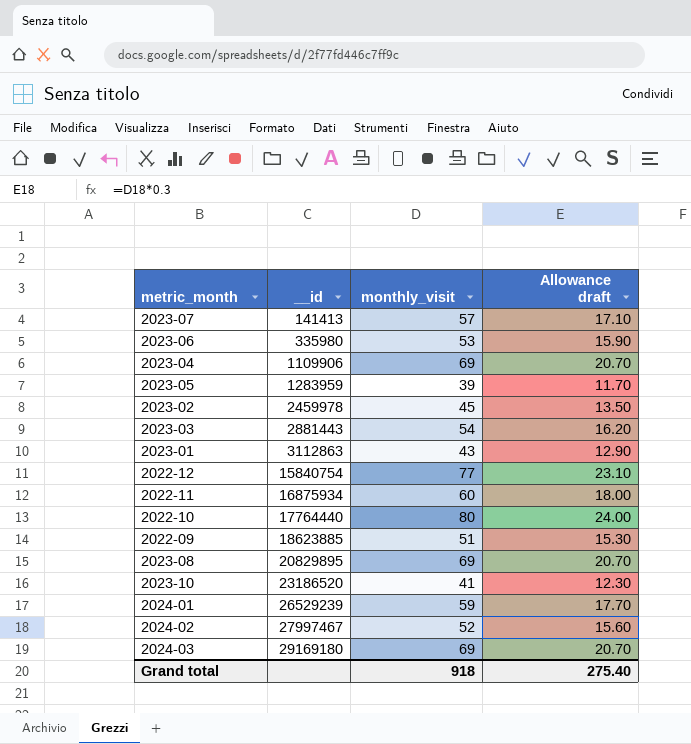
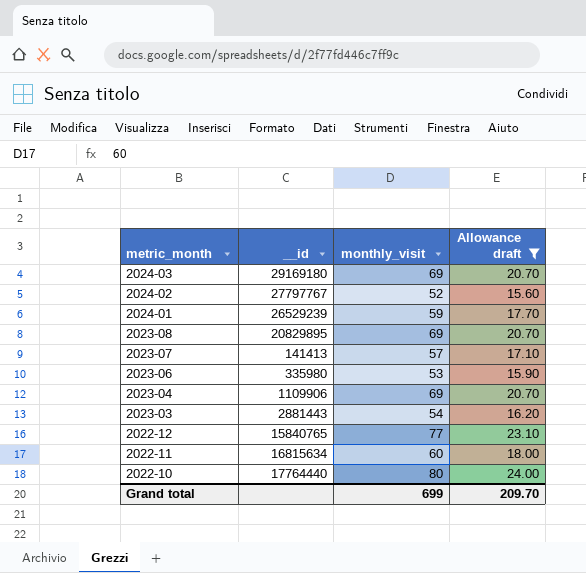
filter: none -> Allowance draft >= 15.60
row order: __id ascending -> metric_month descending
2024-02 | __id: 27997467 -> 27797767
2022-12 | __id: 15840754 -> 15840765
2022-11 | __id: 16875934 -> 16815634
Grand total | monthly_visit: 918 -> 699
Grand total | Allowance draft: 275.40 -> 209.70

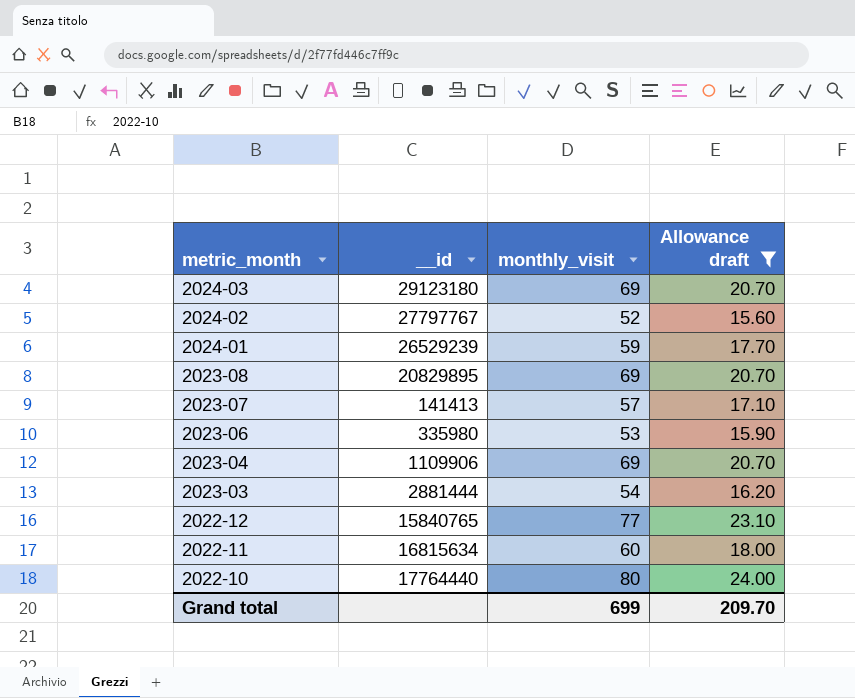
2024-03 | __id: 29169180 -> 29123180
2023-03 | __id: 2881443 -> 2881444

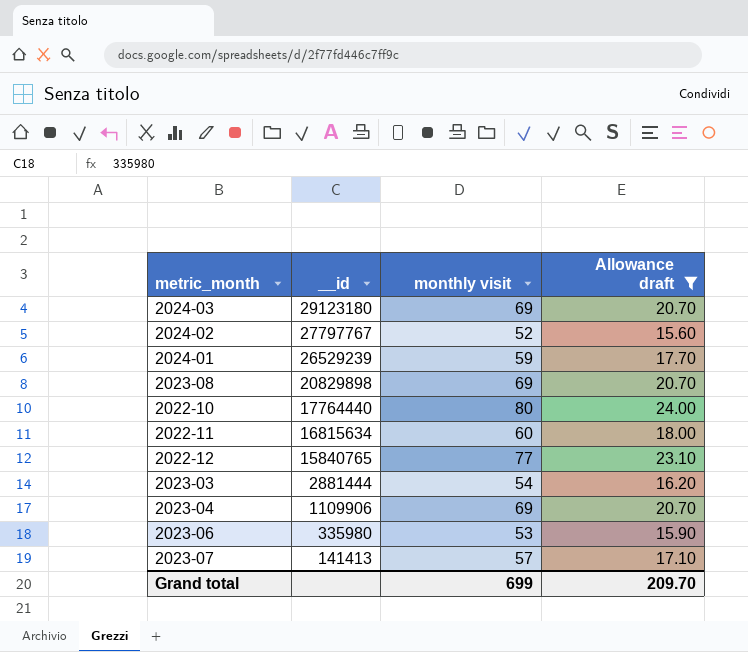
row order: metric_month descending -> __id descending
column name: monthly_visit -> monthly visit
2023-08 | __id: 20829895 -> 20829898

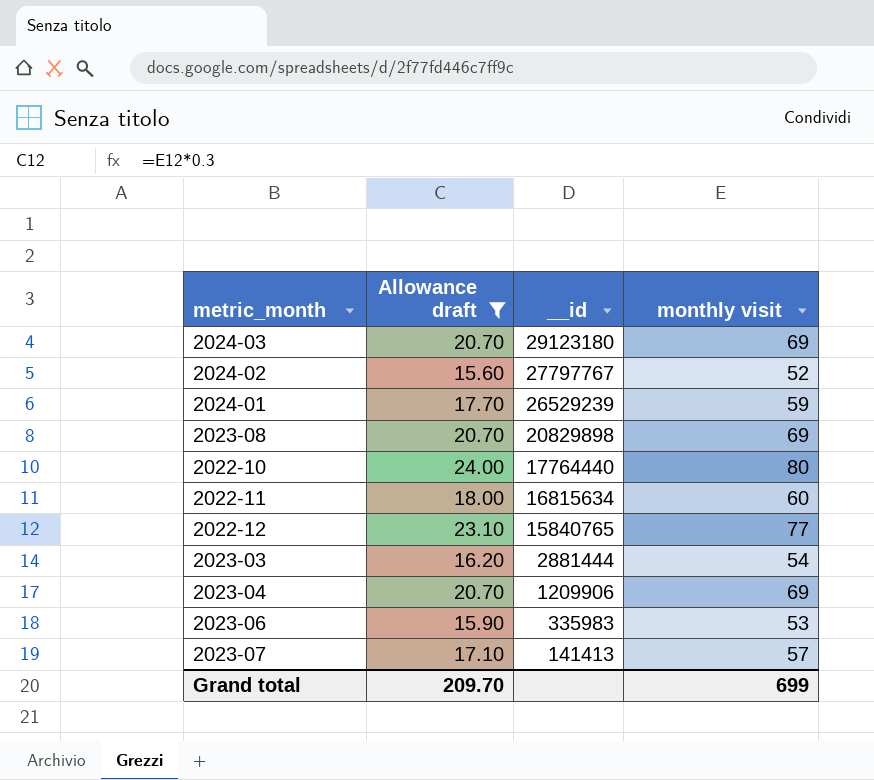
column Allowance draft | position: 4 -> 2
2023-04 | __id: 1109906 -> 1209906
2023-06 | __id: 335980 -> 335983

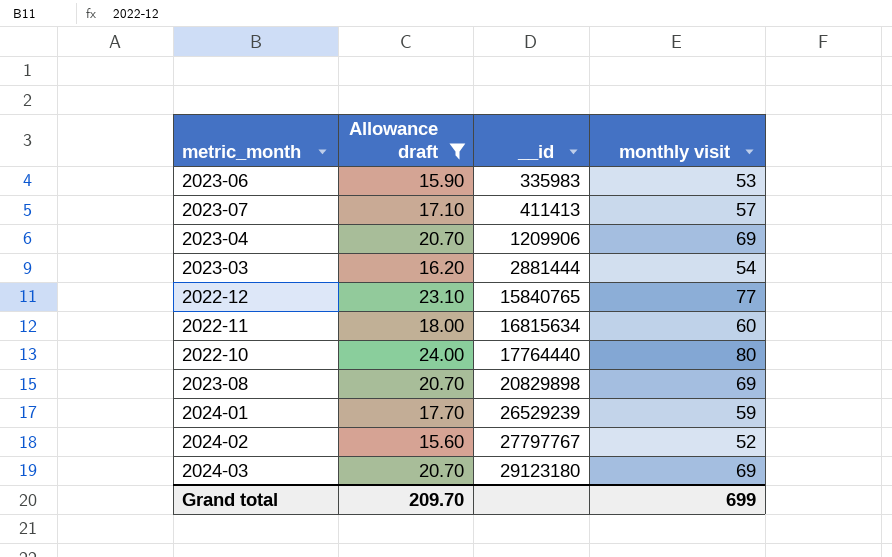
row order: __id descending -> __id ascending
2023-07 | __id: 141413 -> 411413

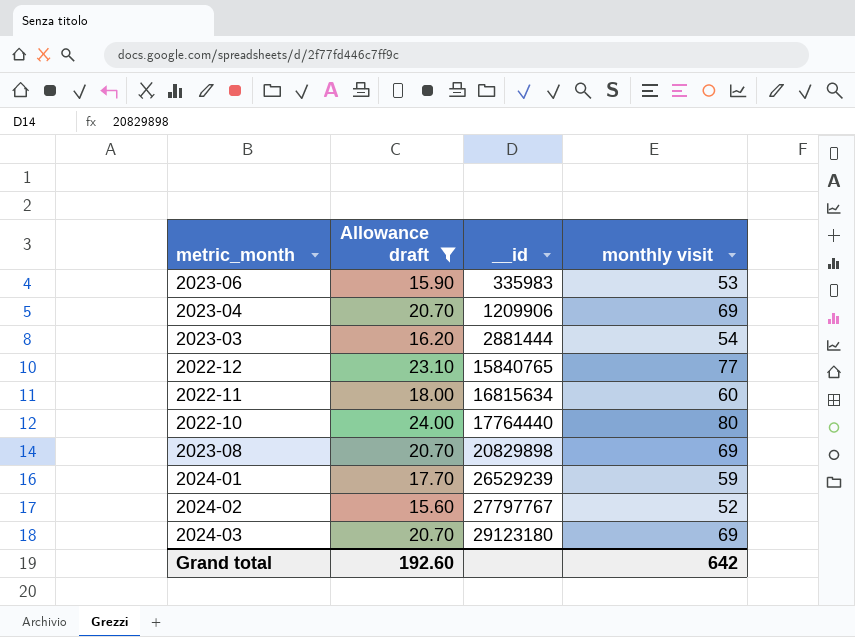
row 2023-07: 17.10 | 411413 | 57 -> none
Grand total | Allowance draft: 209.70 -> 192.60
Grand total | monthly visit: 699 -> 642

